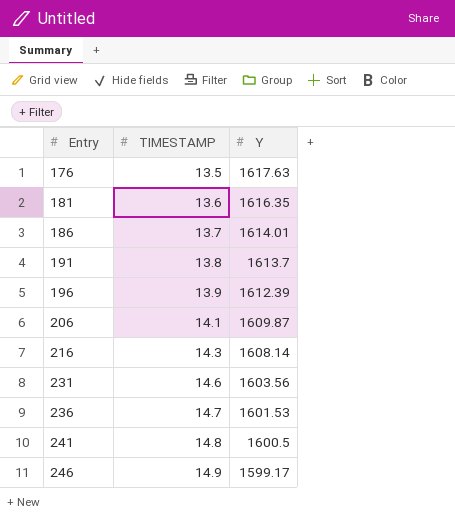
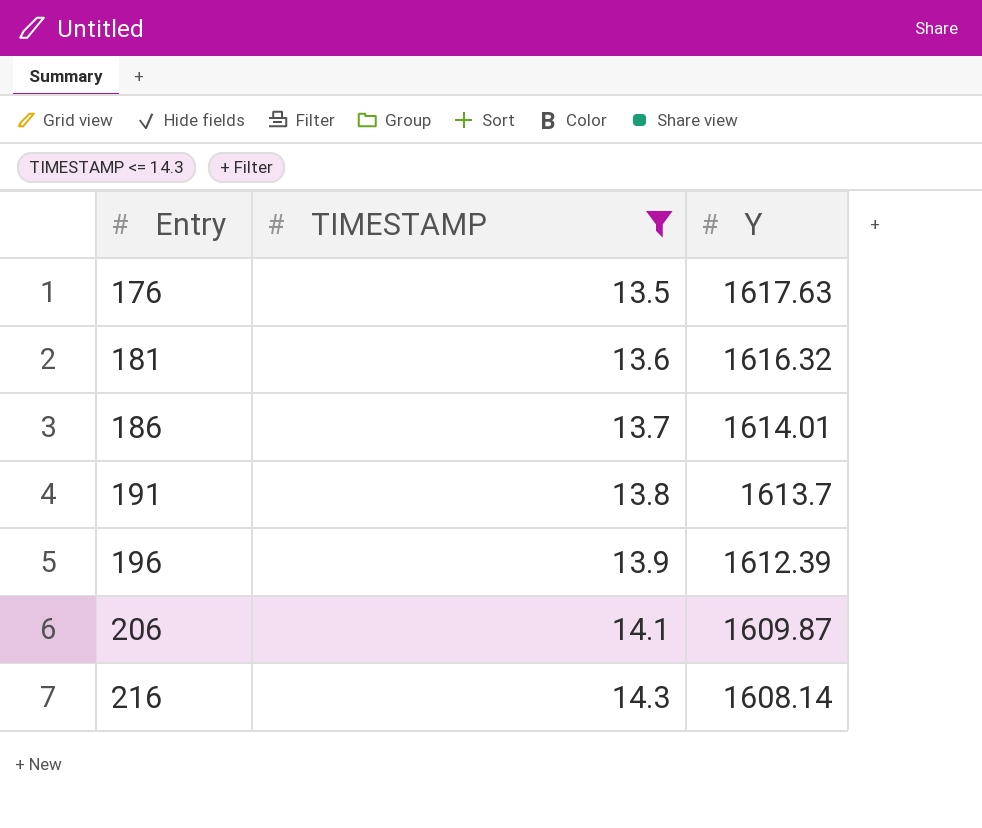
filter: none -> TIMESTAMP <= 14.3
181 | Y: 1616.35 -> 1616.32

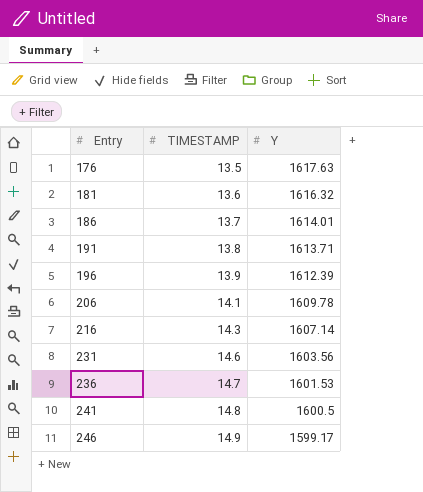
filter: TIMESTAMP <= 14.3 -> none
191 | Y: 1613.7 -> 1613.71
206 | Y: 1609.87 -> 1609.78
216 | Y: 1608.14 -> 1607.14

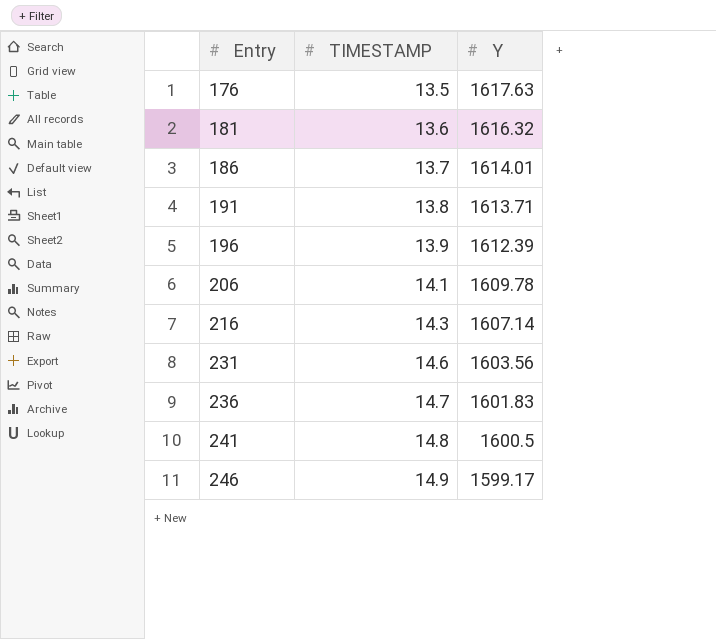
236 | Y: 1601.53 -> 1601.83

